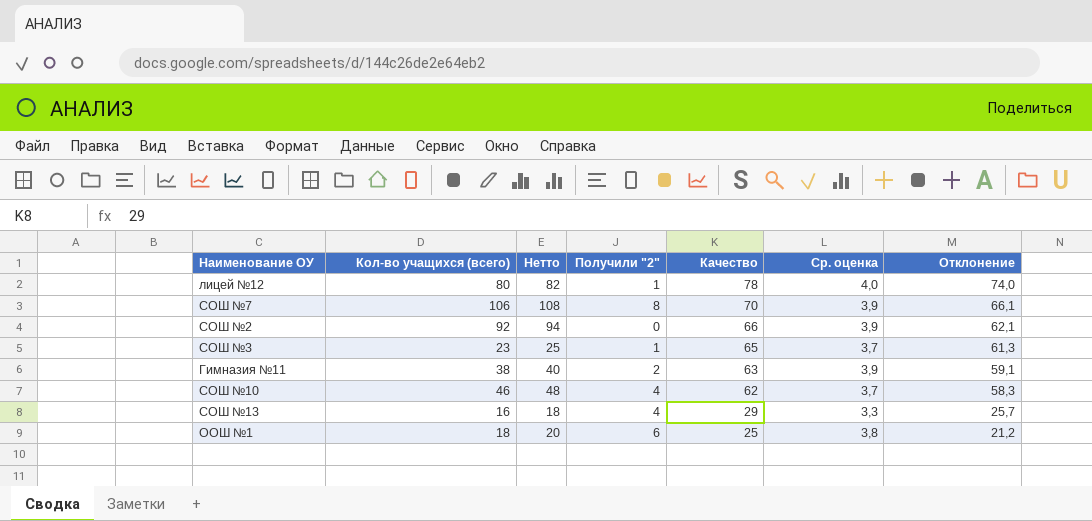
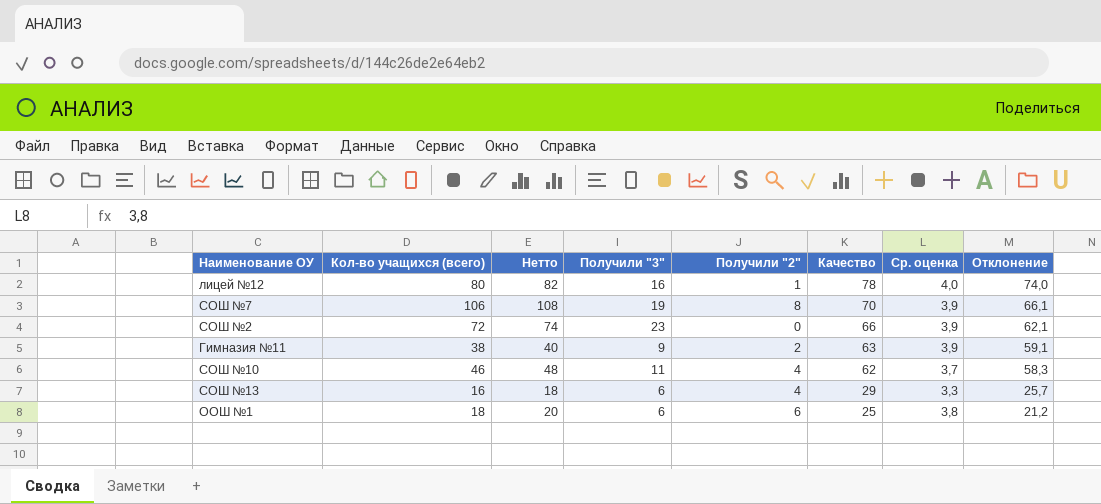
column Получили "3" | position: none -> 4
row СОШ №3: 23 | 25 | 1 | 65 | 3,7 | 61,3 -> none
СОШ №2 | Кол-во учащихся (всего): 92 -> 72
СОШ №2 | Нетто: 94 -> 74

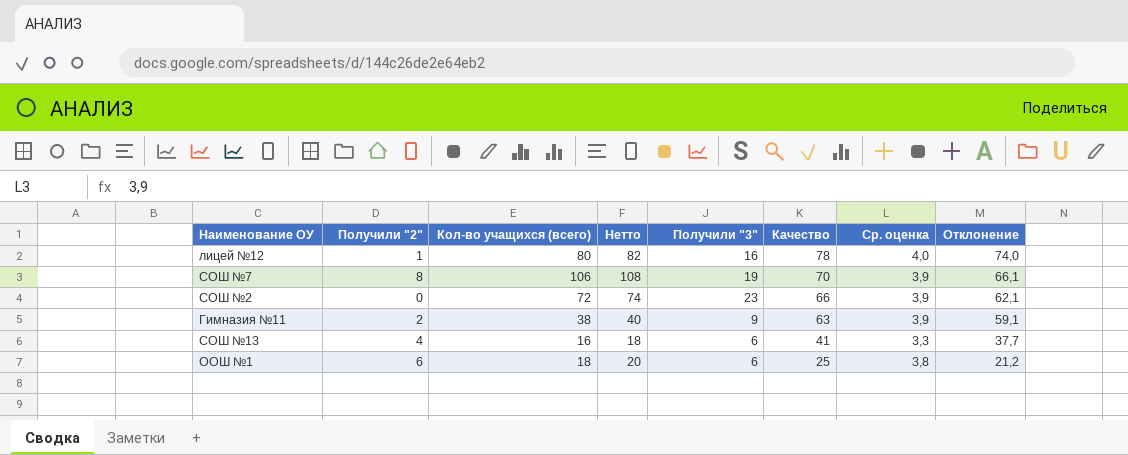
column Получили "2" | position: 5 -> 2
row СОШ №10: 46 | 48 | 11 | 4 | 62 | 3,7 | 58,3 -> none
СОШ №13 | Качество: 29 -> 41
СОШ №13 | Отклонение: 25,7 -> 37,7

